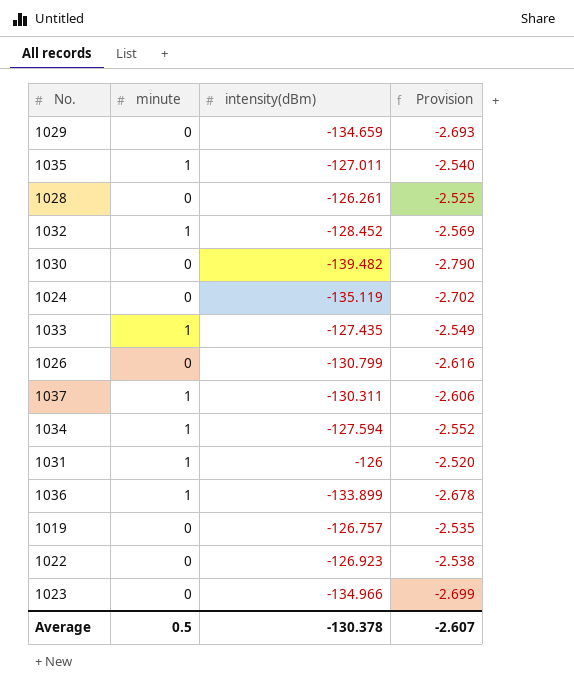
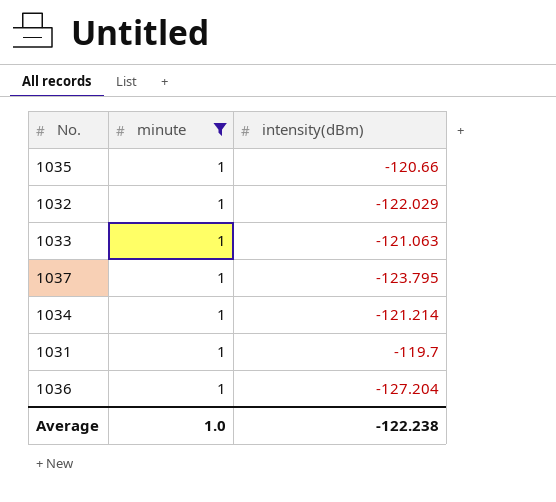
filter: none -> minute = 1
column Provision | formula: [intensity(dBm)] * 0.02 -> none
1035 | intensity(dBm): -127.011 -> -120.66
1032 | intensity(dBm): -128.452 -> -122.029
1033 | intensity(dBm): -127.435 -> -121.063
1037 | intensity(dBm): -130.311 -> -123.795
1034 | intensity(dBm): -127.594 -> -121.214
1031 | intensity(dBm): -126 -> -119.7
1036 | intensity(dBm): -133.899 -> -127.204
Average | minute: 0.5 -> 1.0
Average | intensity(dBm): -130.378 -> -122.238

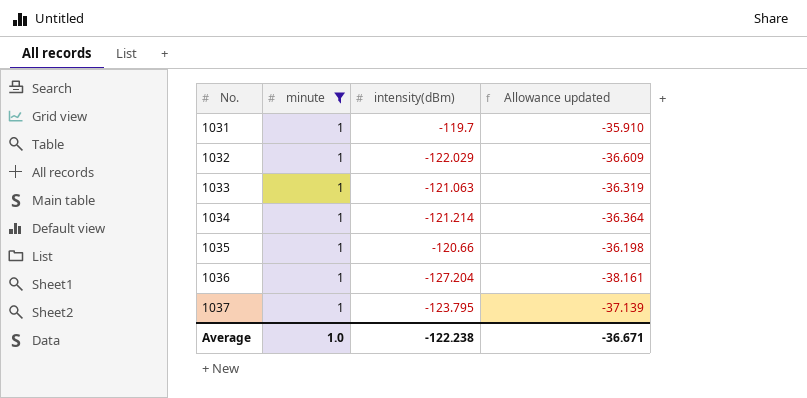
row order: none -> No. ascending
column Allowance updated | formula: none -> [intensity(dBm)] * 0.3

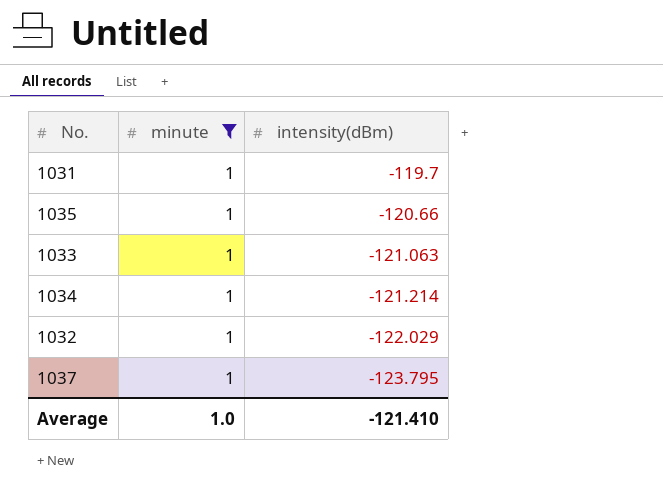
row order: No. ascending -> intensity(dBm) descending
column Allowance updated | formula: [intensity(dBm)] * 0.3 -> none
row 1036: 1 | -127.204 | -38.161 -> none
Average | intensity(dBm): -122.238 -> -121.410

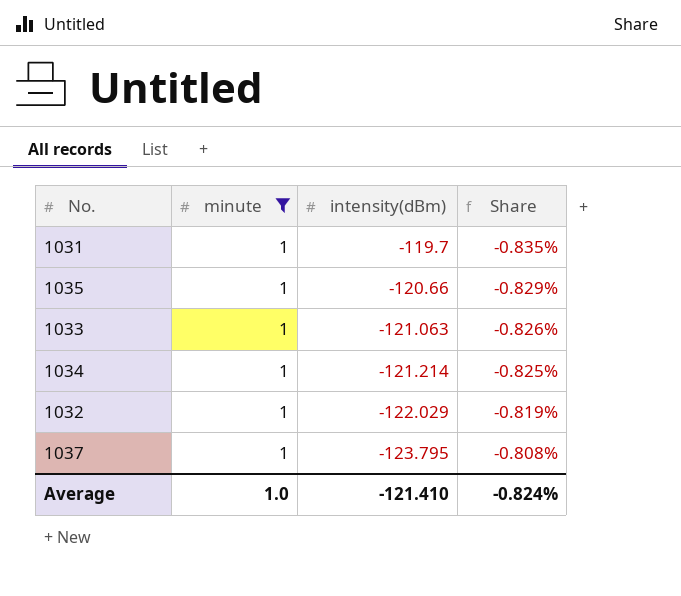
column Share | formula: none -> [minute] / [intensity(dBm)]

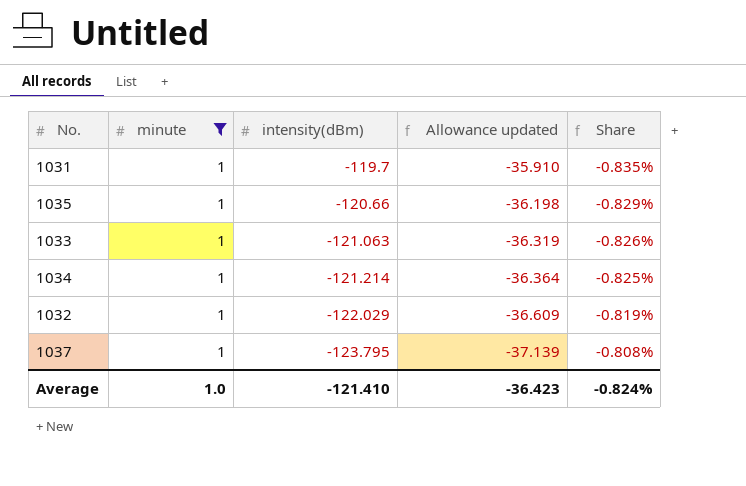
column Allowance updated | formula: none -> [intensity(dBm)] * 0.3

